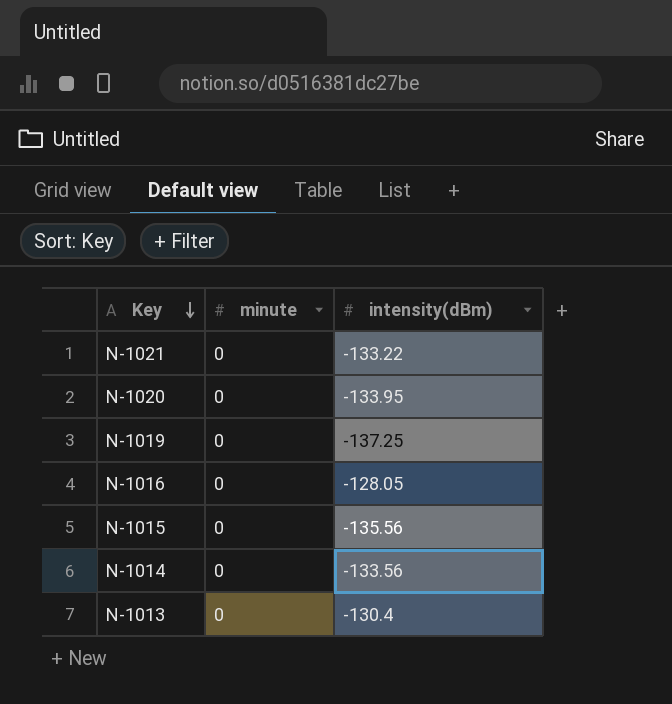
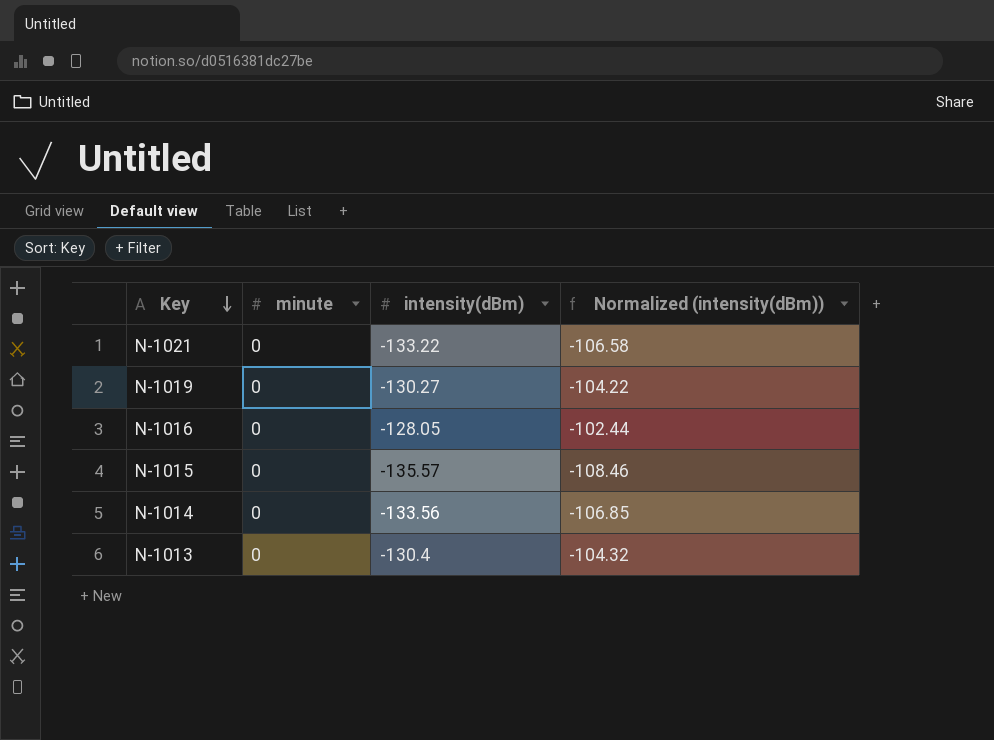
column Normalized (intensity(dBm)) | formula: none -> [intensity(dBm)] * 0.8
row N-1020: 0 | -133.95 -> none
N-1019 | intensity(dBm): -137.25 -> -130.27
N-1015 | intensity(dBm): -135.56 -> -135.57

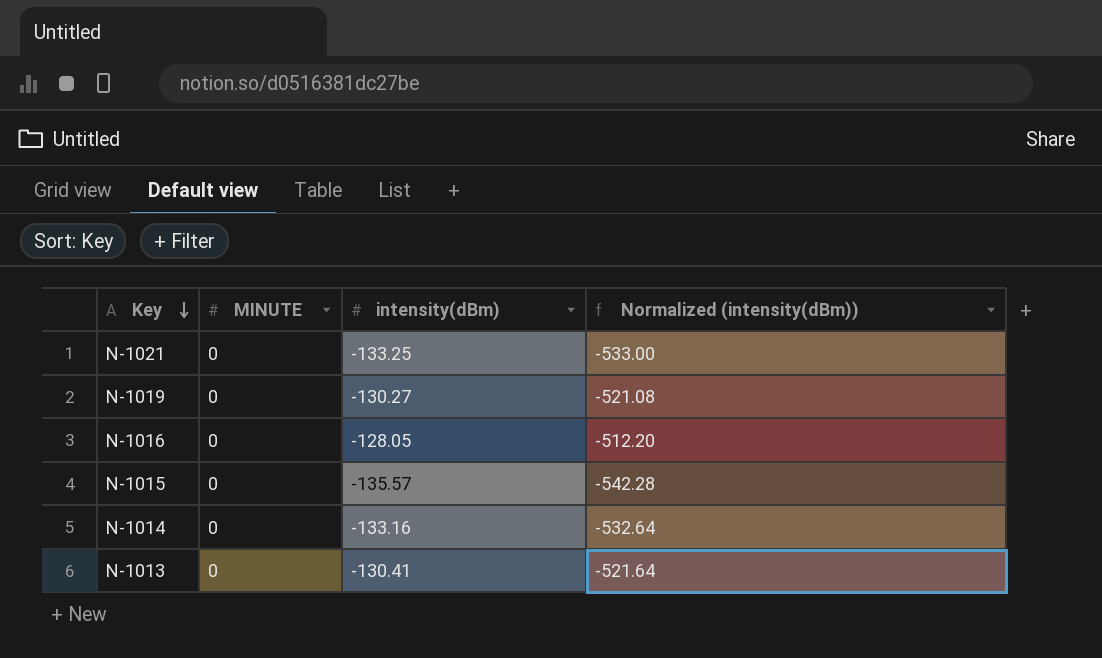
column name: minute -> MINUTE
column Normalized (intensity(dBm)) | formula: [intensity(dBm)] * 0.8 -> [intensity(dBm)] * 4
N-1021 | intensity(dBm): -133.22 -> -133.25
N-1014 | intensity(dBm): -133.56 -> -133.16
N-1013 | intensity(dBm): -130.4 -> -130.41

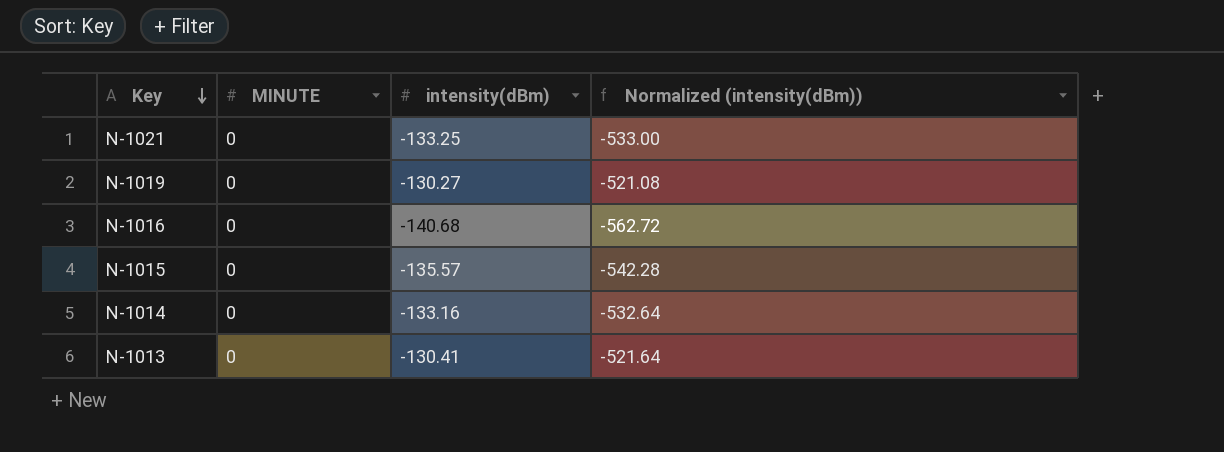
N-1016 | intensity(dBm): -128.05 -> -140.68
N-1016 | Normalized (intensity(dBm)): -512.20 -> -562.72

